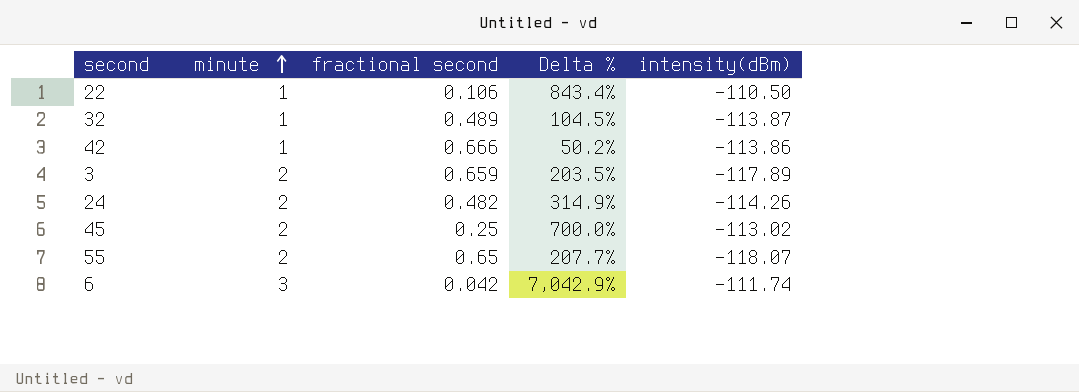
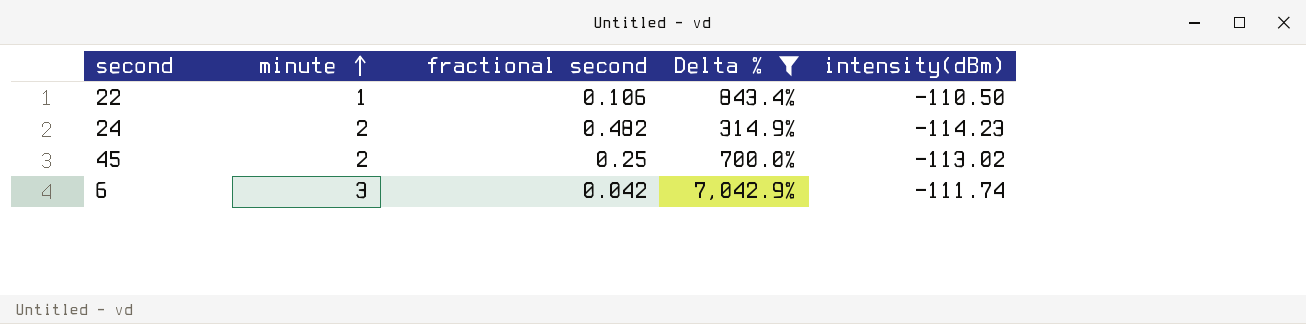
filter: none -> Delta % >= 314.9%
24 | intensity(dBm): -114.26 -> -114.23

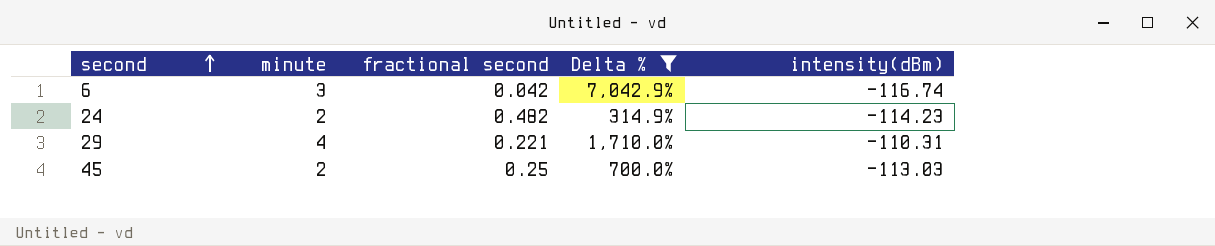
row order: minute ascending -> second ascending
row 22: 1 | 0.106 | 843.4% | -110.50 -> none
6 | intensity(dBm): -111.74 -> -116.74
row 29: none -> 4 | 0.221 | 1,710.0% | -110.31
45 | intensity(dBm): -113.02 -> -113.03

